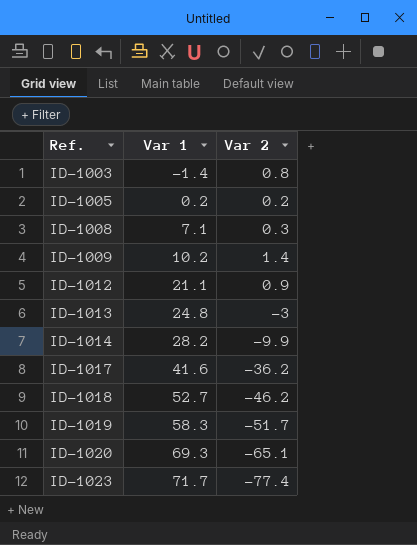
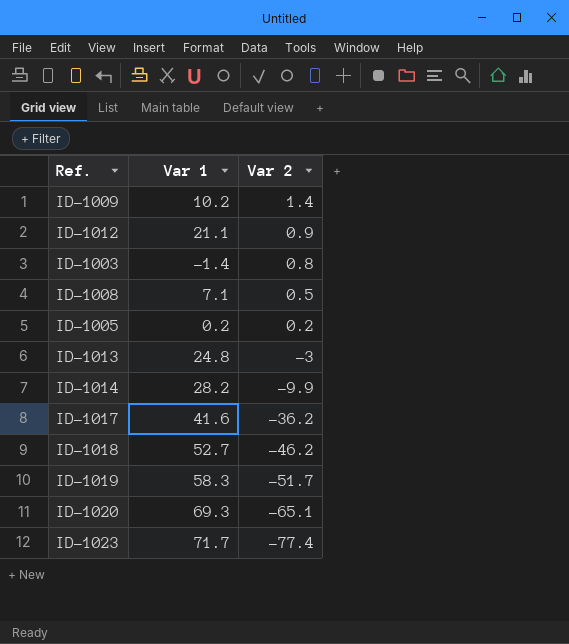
row order: Ref. ascending -> Var 2 descending
ID-1008 | Var 2: 0.3 -> 0.5

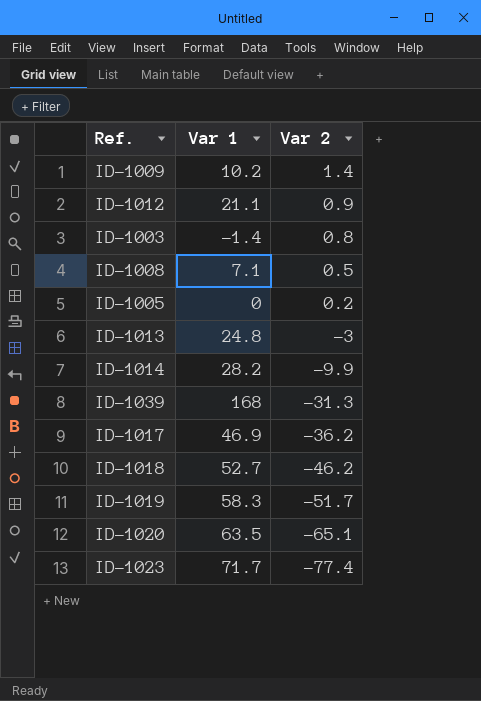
ID-1005 | Var 1: 0.2 -> 0
row ID-1039: none -> 168 | -31.3
ID-1017 | Var 1: 41.6 -> 46.9
ID-1020 | Var 1: 69.3 -> 63.5

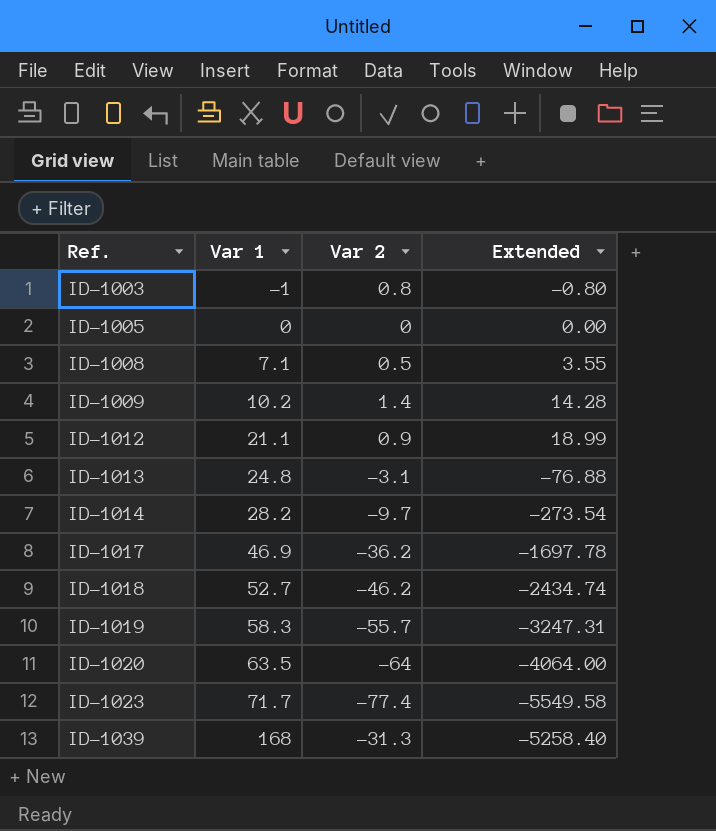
row order: Var 2 descending -> Ref. ascending
column Extended | formula: none -> [Var 1] * [Var 2]
ID-1003 | Var 1: -1.4 -> -1
ID-1005 | Var 2: 0.2 -> 0
ID-1013 | Var 2: -3 -> -3.1
ID-1014 | Var 2: -9.9 -> -9.7
ID-1019 | Var 2: -51.7 -> -55.7
ID-1020 | Var 2: -65.1 -> -64

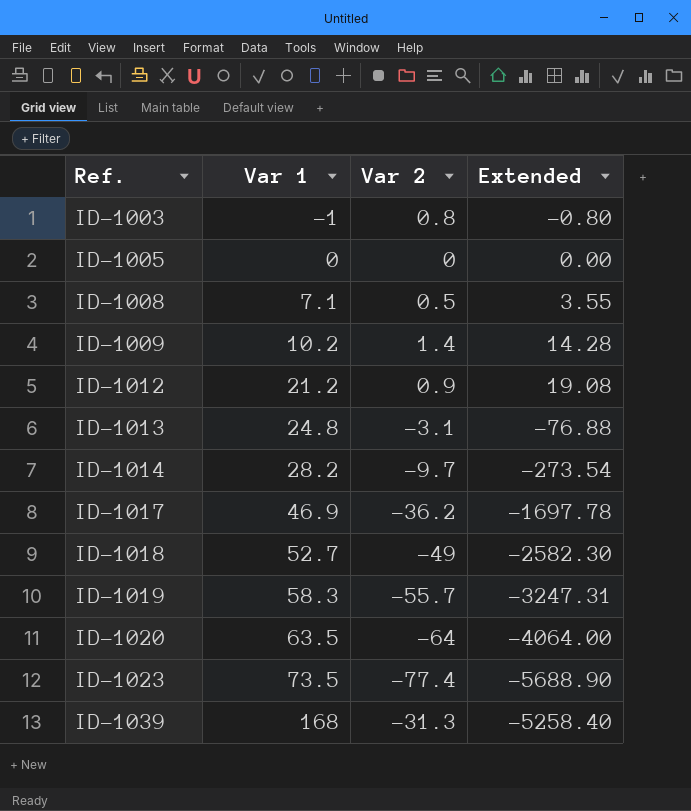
ID-1012 | Var 1: 21.1 -> 21.2
ID-1012 | Extended: 18.99 -> 19.08
ID-1018 | Var 2: -46.2 -> -49
ID-1018 | Extended: -2434.74 -> -2582.30
ID-1023 | Var 1: 71.7 -> 73.5
ID-1023 | Extended: -5549.58 -> -5688.90

